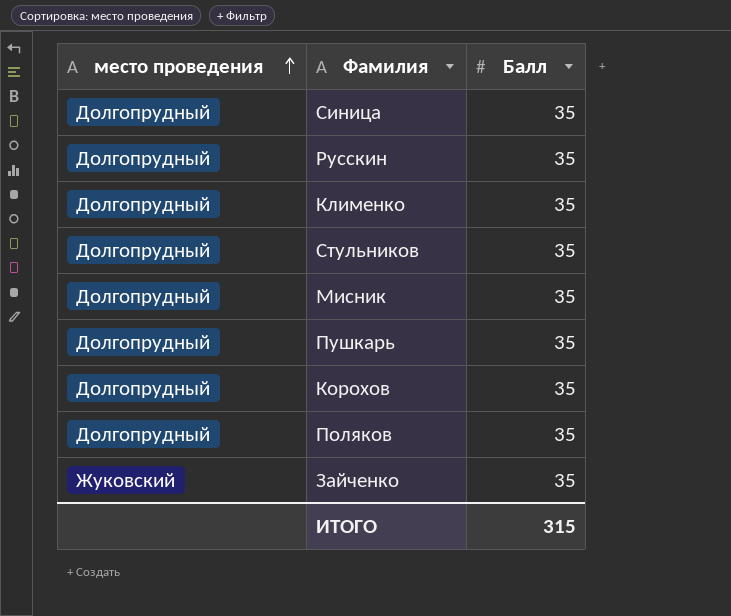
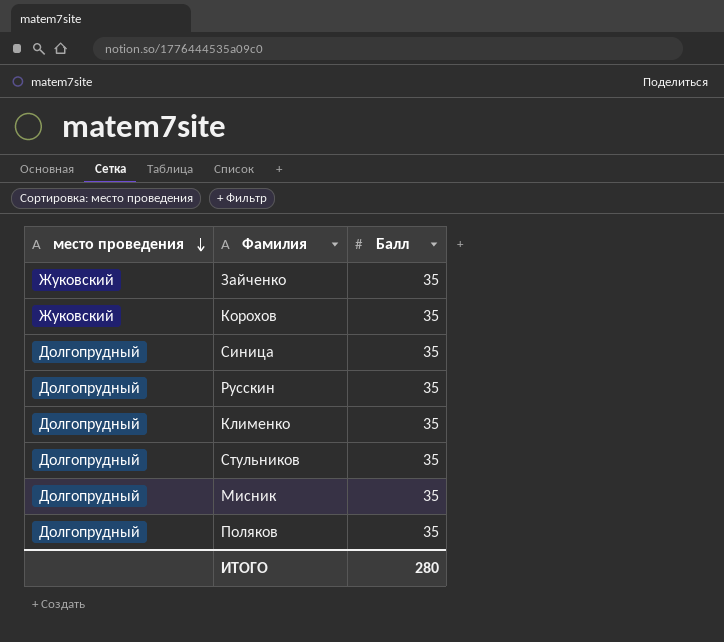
row order: место проведения ascending -> место проведения descending
row Пушкарь: Долгопрудный | 35 -> none
Корохов | место проведения: Долгопрудный -> Жуковский
ИТОГО | Балл: 315 -> 280

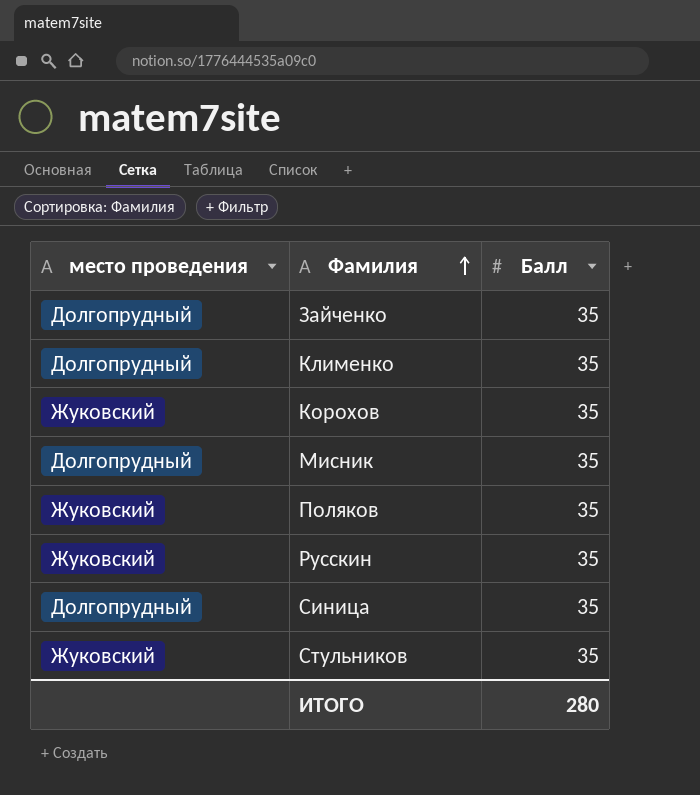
row order: место проведения descending -> Фамилия ascending
Зайченко | место проведения: Жуковский -> Долгопрудный
Поляков | место проведения: Долгопрудный -> Жуковский
Русскин | место проведения: Долгопрудный -> Жуковский
Стульников | место проведения: Долгопрудный -> Жуковский

